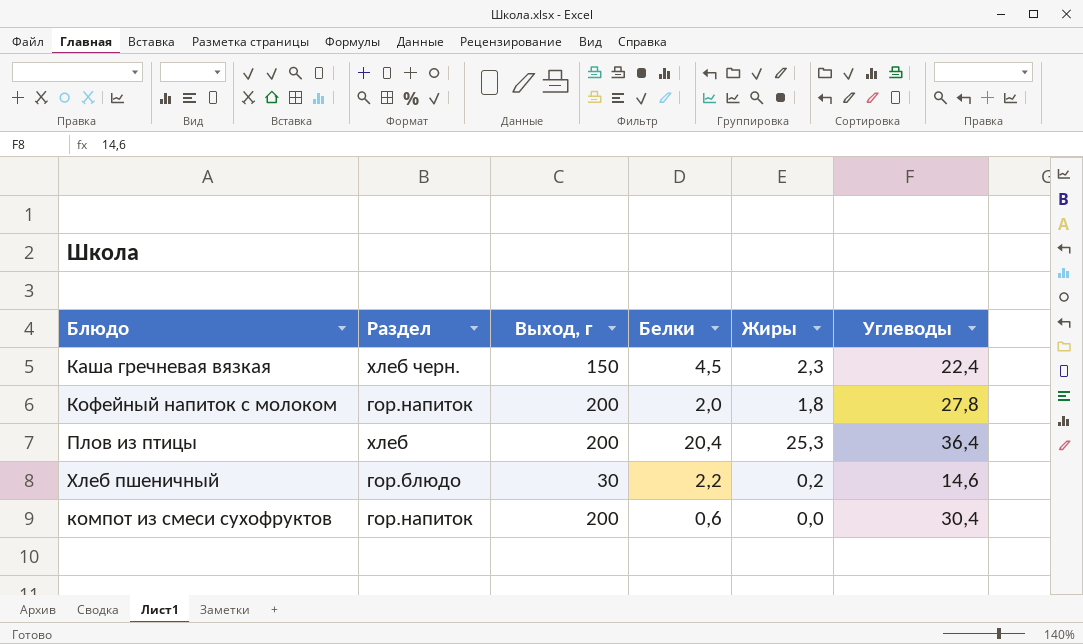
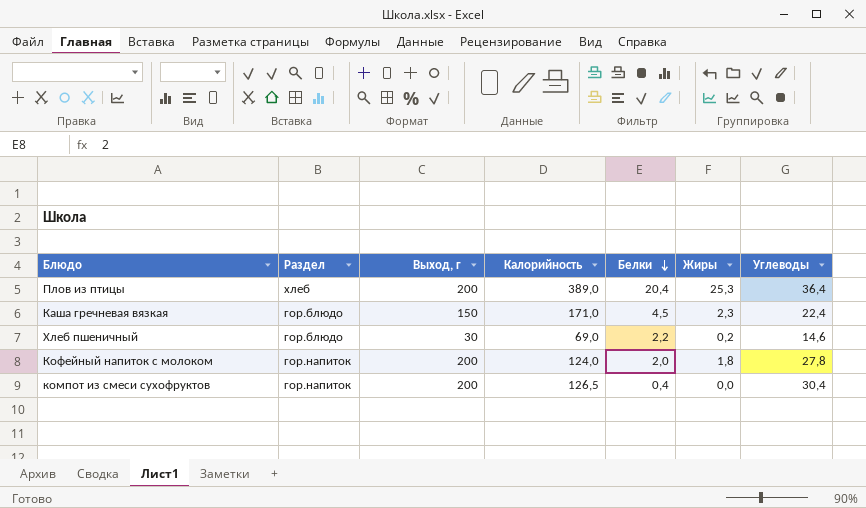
row order: none -> Белки descending
column Калорийность | position: none -> 4
Каша гречневая вязкая | Раздел: хлеб черн. -> гор.блюдо
компот из смеси сухофруктов | Белки: 0,6 -> 0,4

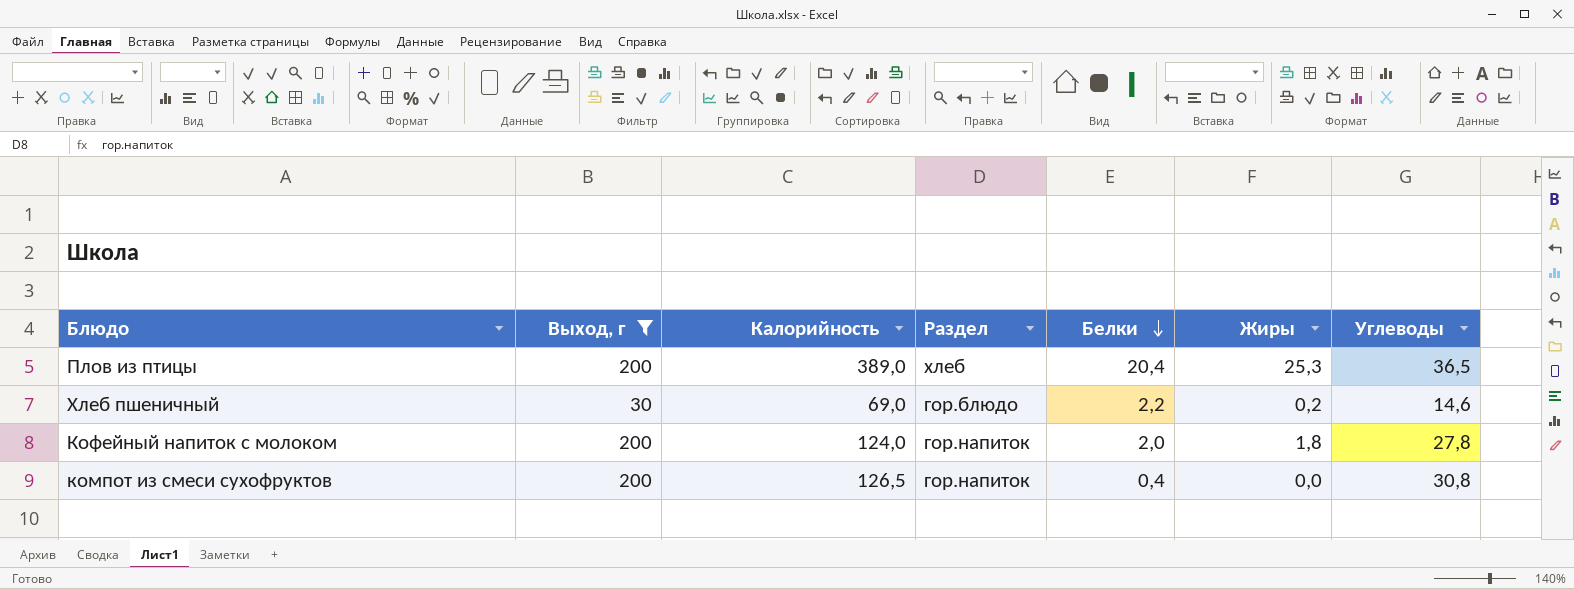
filter: none -> Выход, г != 150
column Раздел | position: 2 -> 4
Плов из птицы | Углеводы: 36,4 -> 36,5
компот из смеси сухофруктов | Углеводы: 30,4 -> 30,8

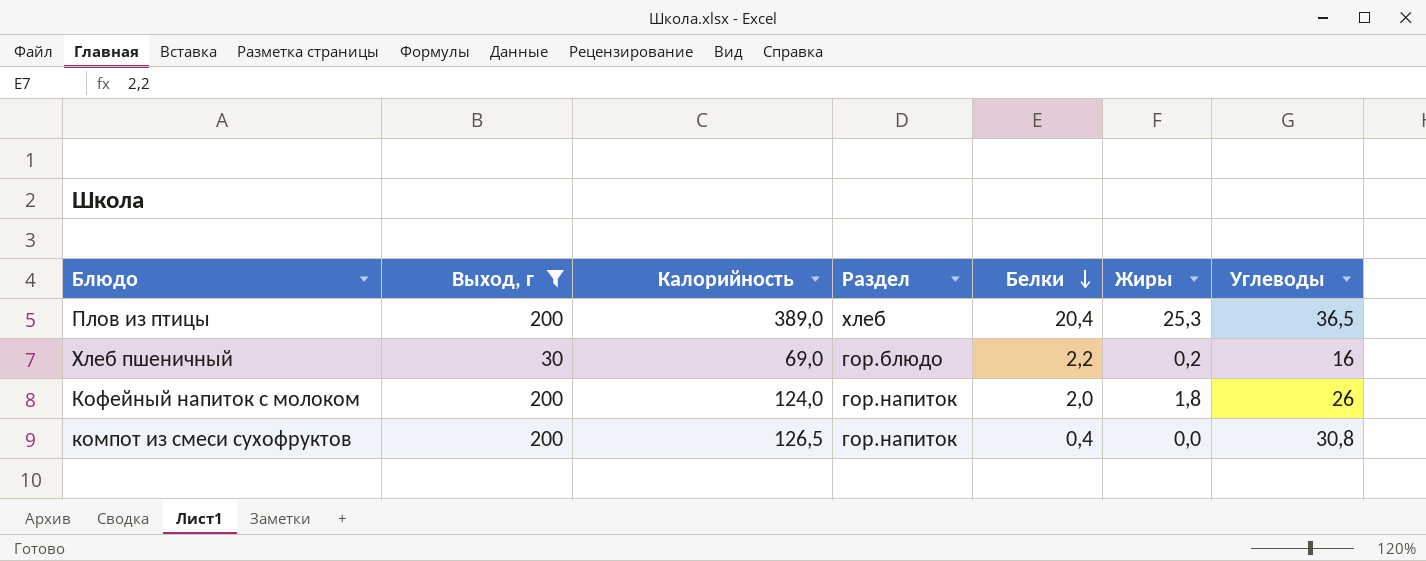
Хлеб пшеничный | Углеводы: 14,6 -> 16
Кофейный напиток с молоком | Углеводы: 27,8 -> 26

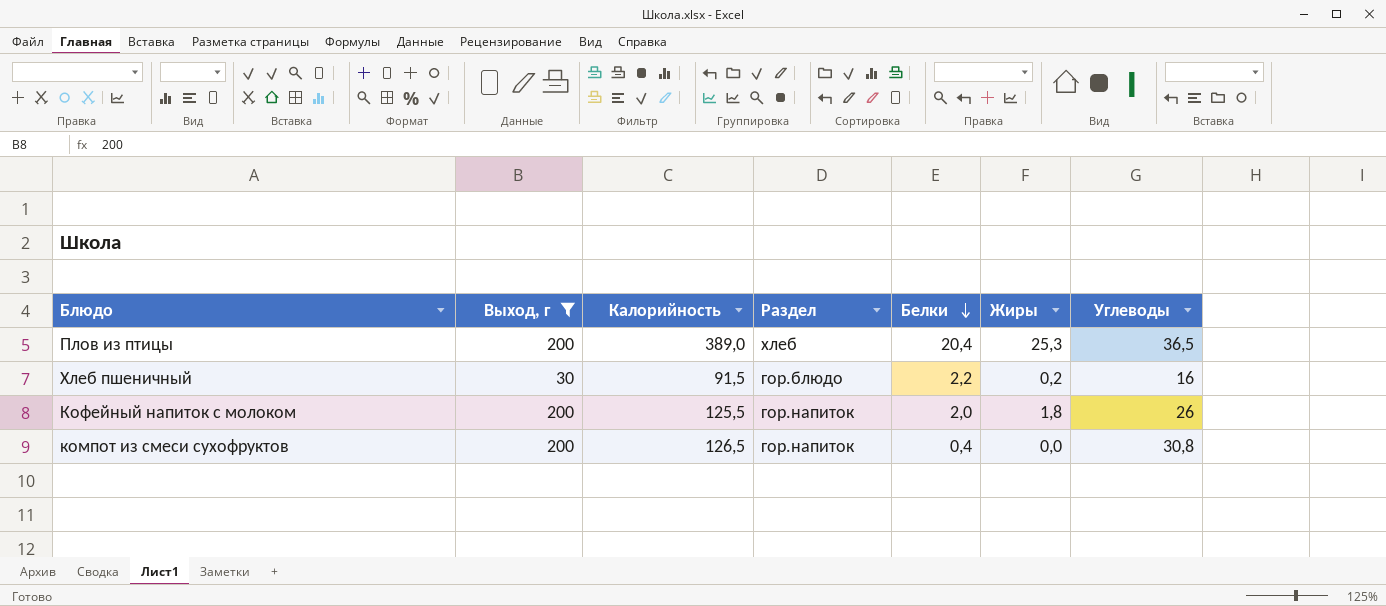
Хлеб пшеничный | Калорийность: 69,0 -> 91,5
Кофейный напиток с молоком | Калорийность: 124,0 -> 125,5

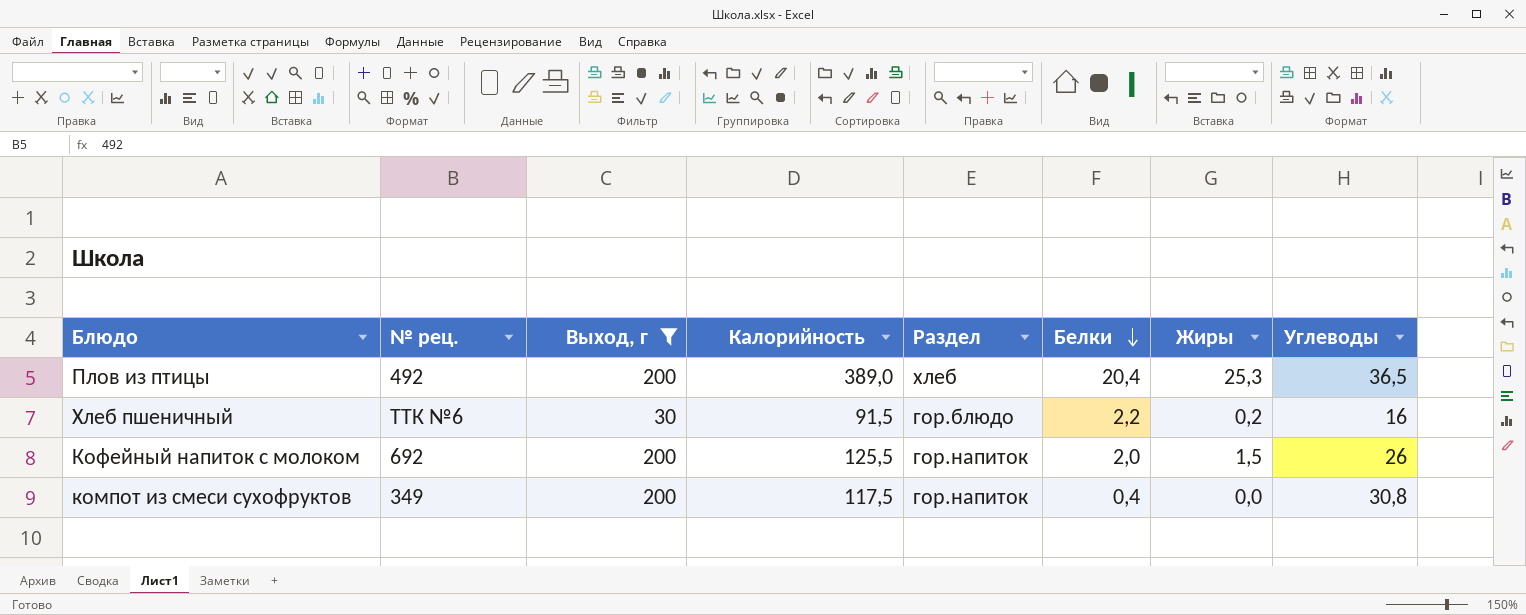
column № рец. | position: none -> 2
Кофейный напиток с молоком | Жиры: 1,8 -> 1,5
компот из смеси сухофруктов | Калорийность: 126,5 -> 117,5

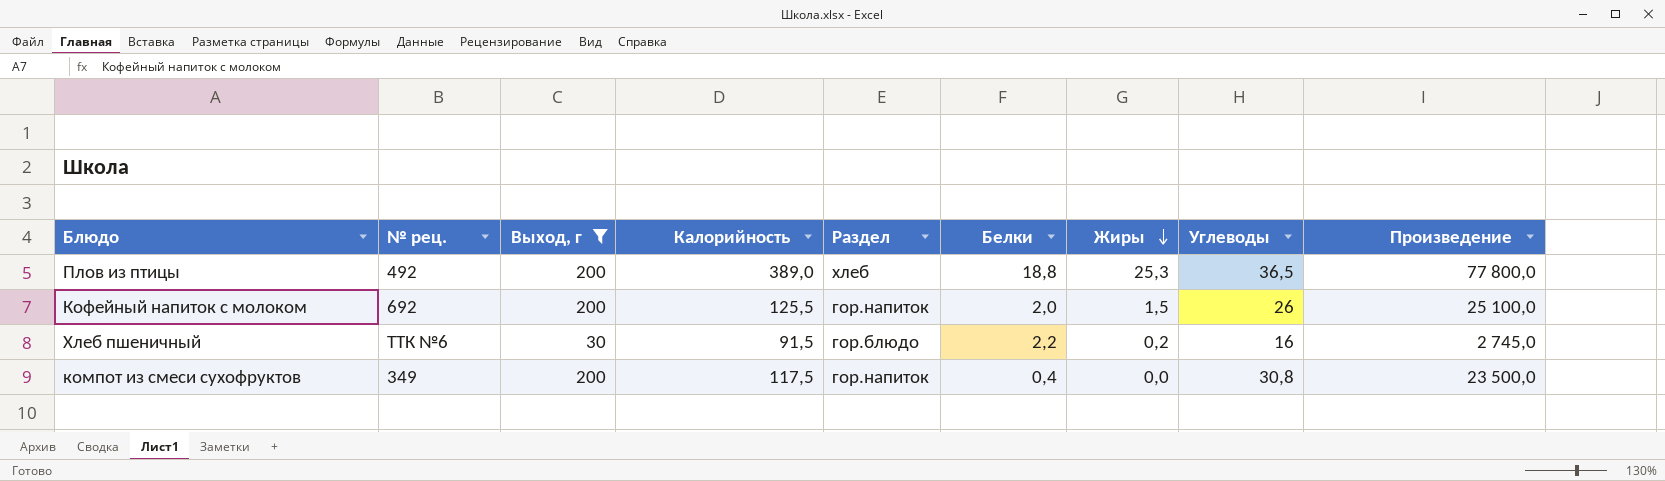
row order: Белки descending -> Жиры descending
column Произведение | formula: none -> [Выход, г] * [Калорийность]
Плов из птицы | Белки: 20,4 -> 18,8

